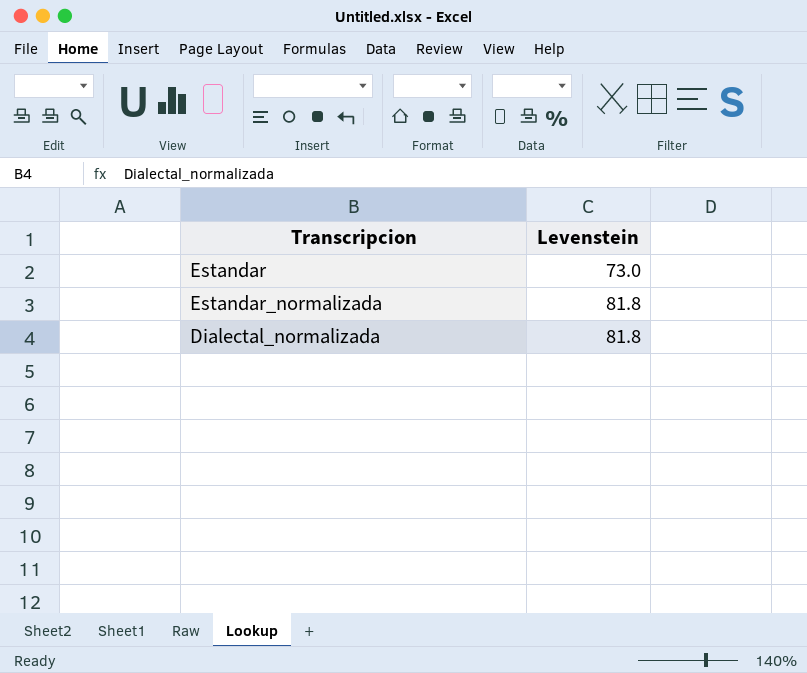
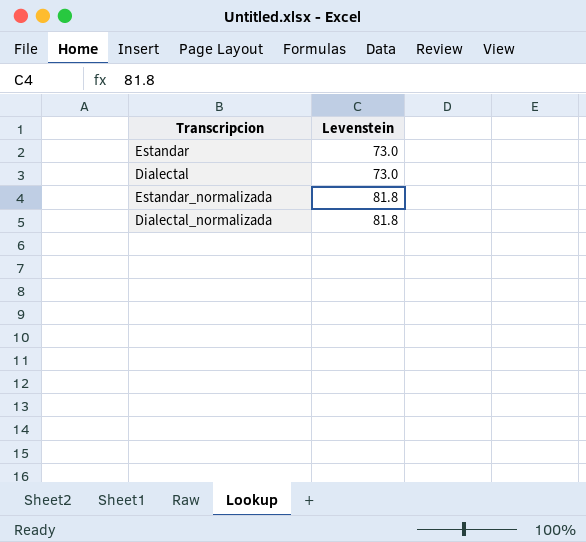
row Dialectal: none -> 73.0

